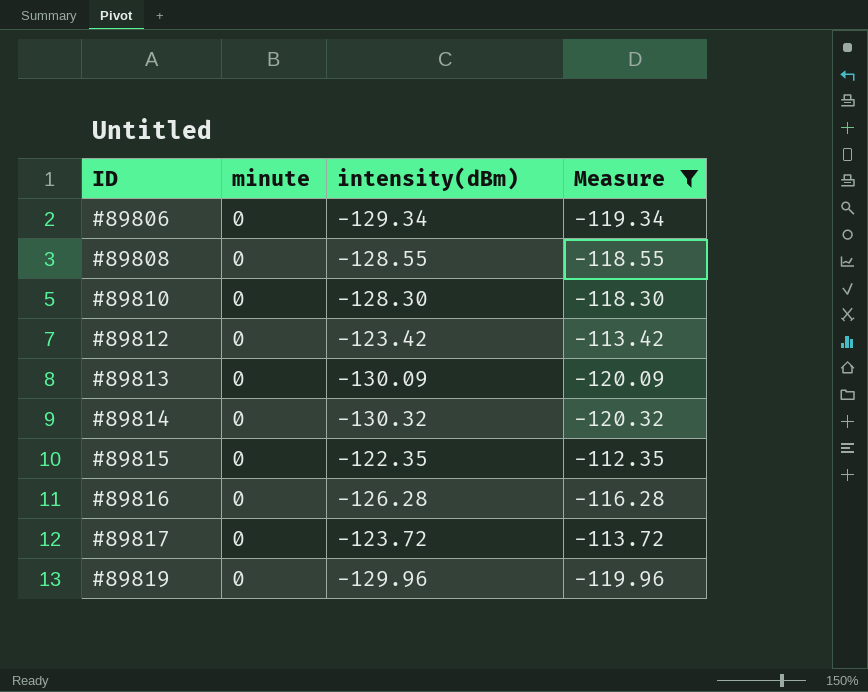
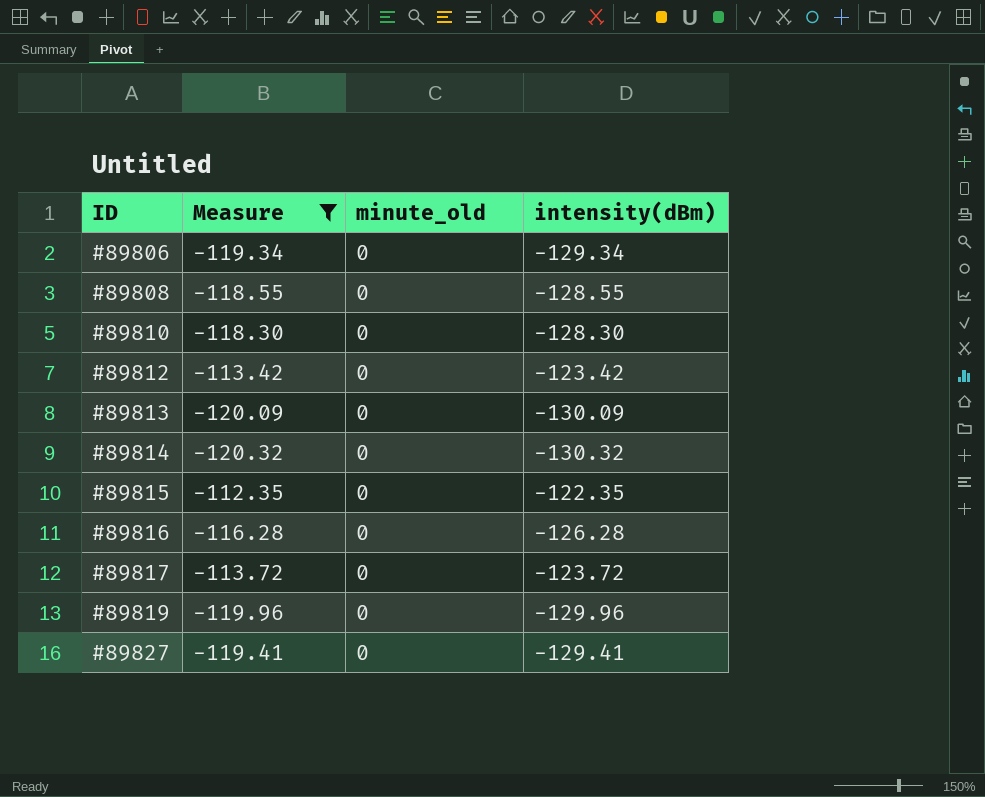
column Measure | position: 4 -> 2
column name: minute -> minute_old
row #89827: none -> -119.41 | 0 | -129.41

